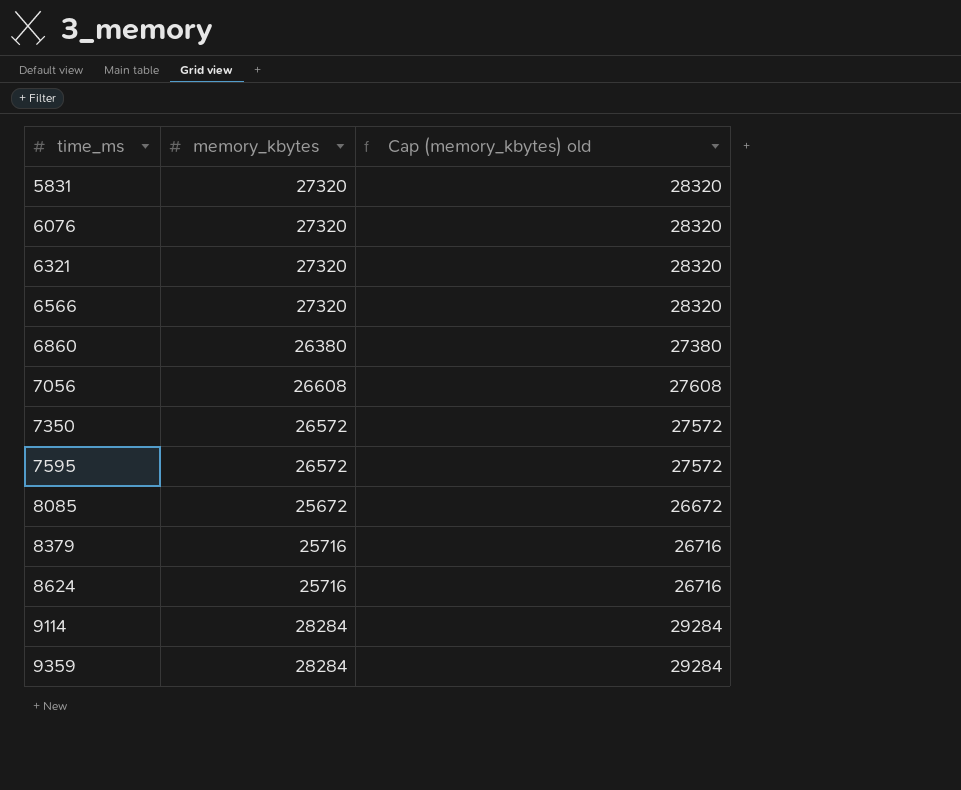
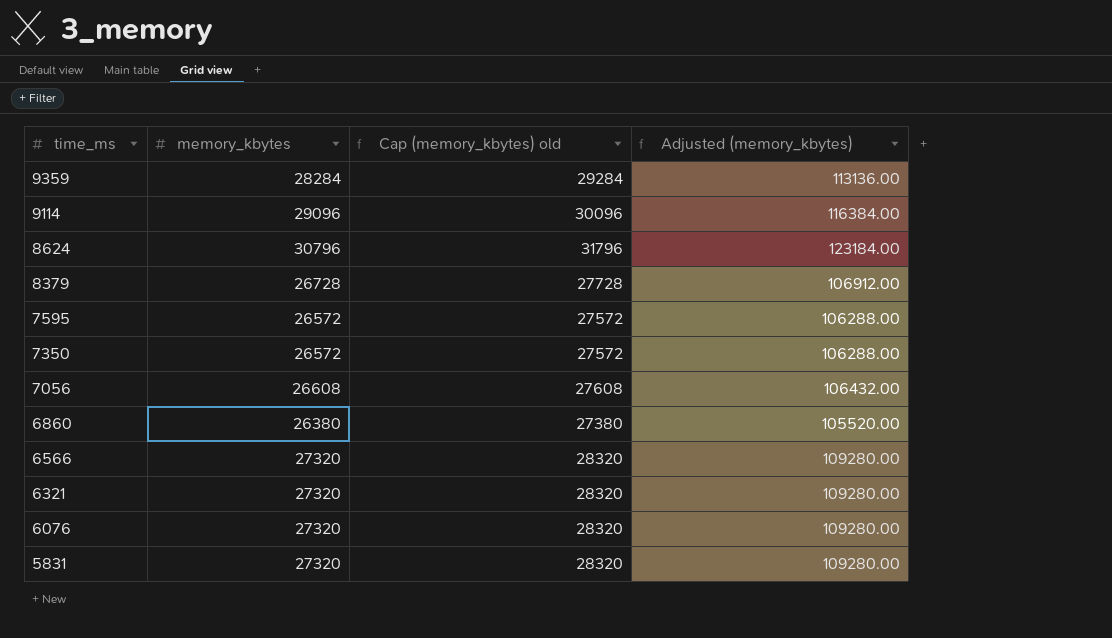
row order: time_ms ascending -> time_ms descending
column Adjusted (memory_kbytes) | formula: none -> [memory_kbytes] * 4
row 8085: 25672 | 26672 -> none
9114 | memory_kbytes: 28284 -> 29096
9114 | Cap (memory_kbytes) old: 29284 -> 30096
8624 | memory_kbytes: 25716 -> 30796
8624 | Cap (memory_kbytes) old: 26716 -> 31796
8379 | memory_kbytes: 25716 -> 26728
8379 | Cap (memory_kbytes) old: 26716 -> 27728

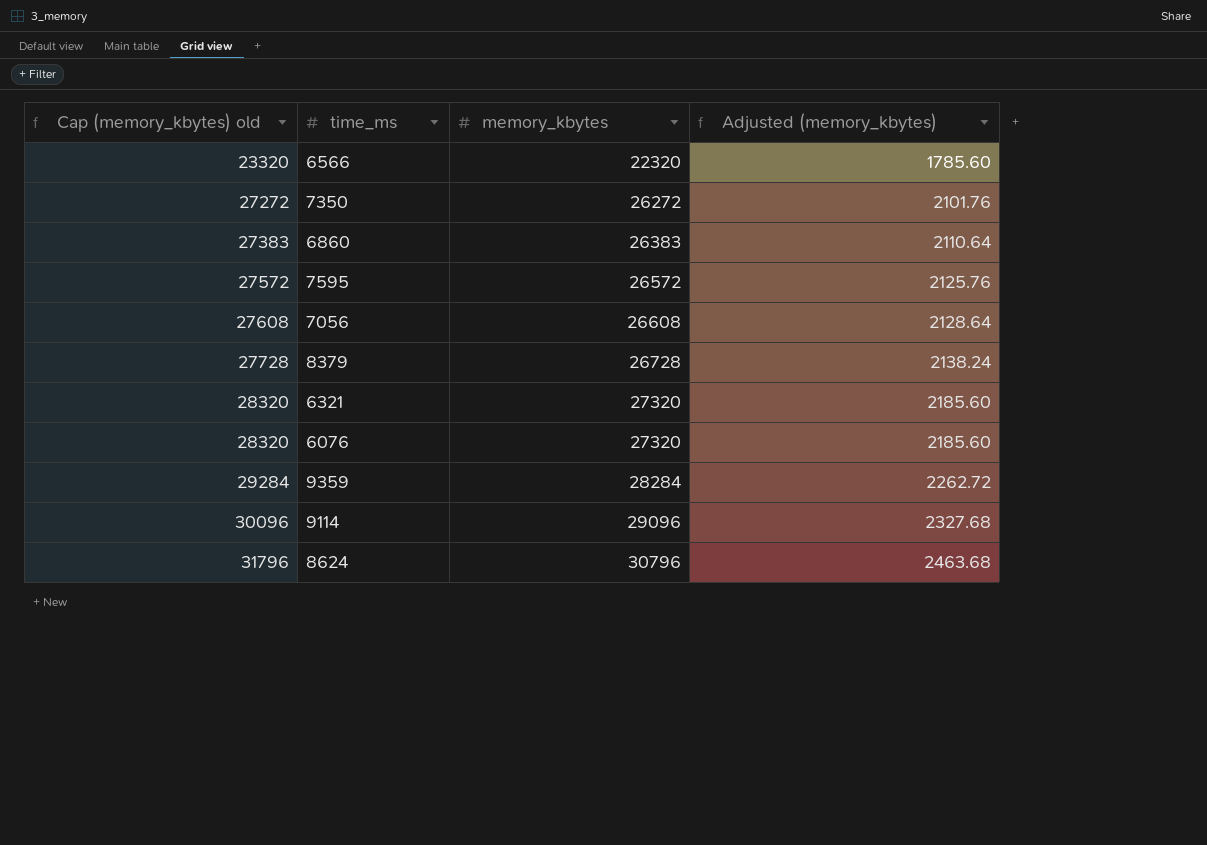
row order: time_ms descending -> Cap (memory_kbytes) old ascending
column Cap (memory_kbytes) old | position: 3 -> 1
column Adjusted (memory_kbytes) | formula: [memory_kbytes] * 4 -> [memory_kbytes] * 0.08
row 5831: 27320 | 28320 | 109280.00 -> none
6566 | Cap (memory_kbytes) old: 28320 -> 23320
6566 | memory_kbytes: 27320 -> 22320
7350 | Cap (memory_kbytes) old: 27572 -> 27272
7350 | memory_kbytes: 26572 -> 26272
6860 | Cap (memory_kbytes) old: 27380 -> 27383
6860 | memory_kbytes: 26380 -> 26383

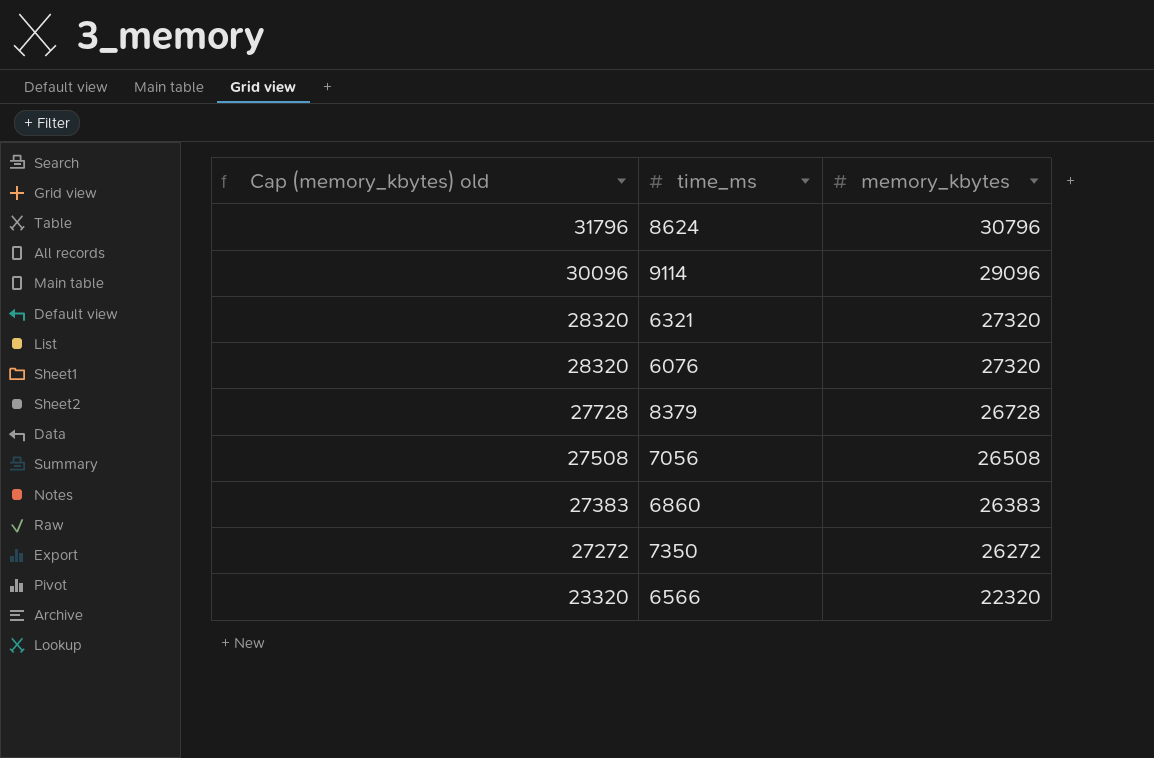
row order: Cap (memory_kbytes) old ascending -> Cap (memory_kbytes) old descending
column Adjusted (memory_kbytes) | formula: [memory_kbytes] * 0.08 -> none
row 7595: 27572 | 26572 | 2125.76 -> none
row 9359: 29284 | 28284 | 2262.72 -> none
7056 | Cap (memory_kbytes) old: 27608 -> 27508
7056 | memory_kbytes: 26608 -> 26508

